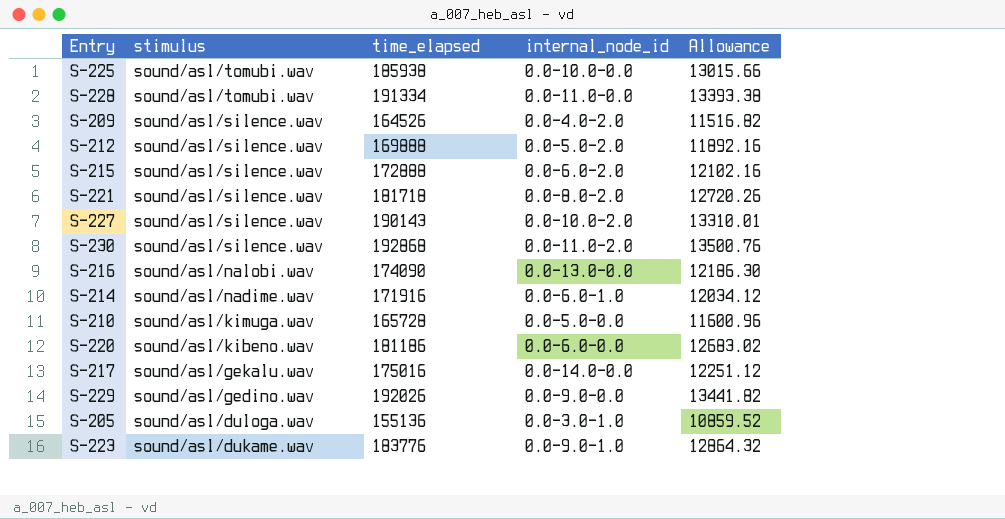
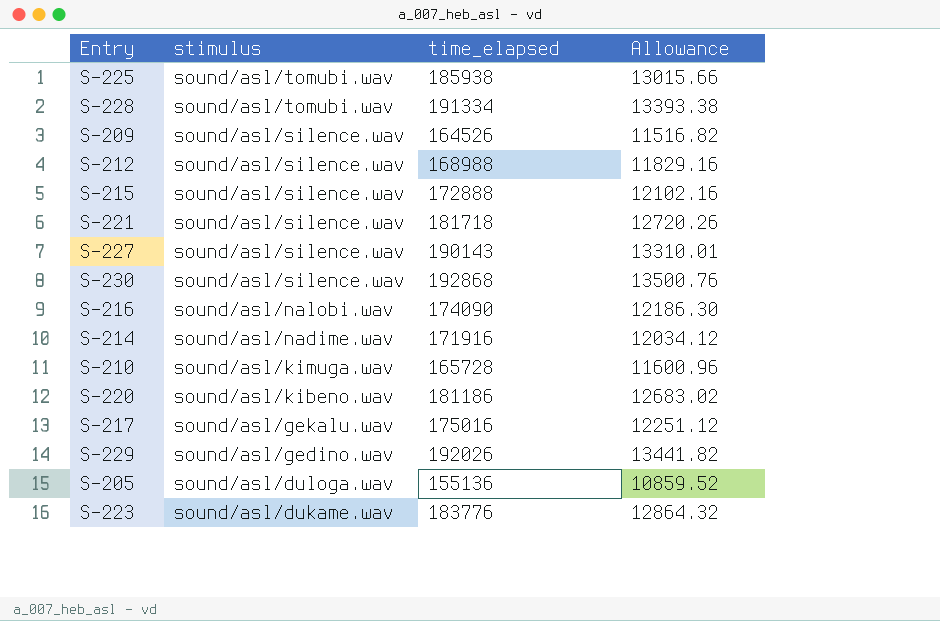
column internal_node_id | position: 4 -> none
S-212 | time_elapsed: 169888 -> 168988
S-212 | Allowance: 11892.16 -> 11829.16

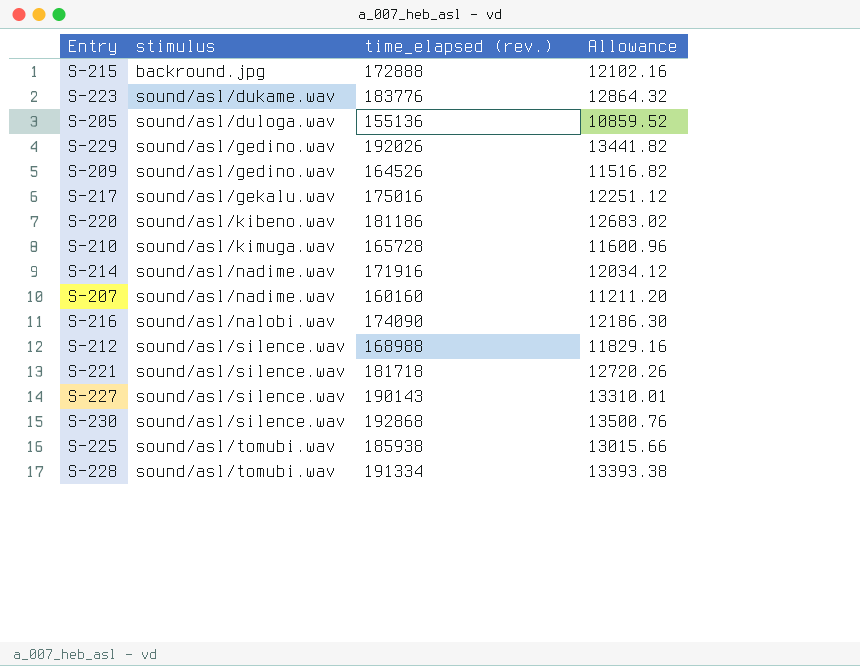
row order: stimulus descending -> stimulus ascending
column name: time_elapsed -> time_elapsed (rev.)
S-215 | stimulus: sound/asl/silence.wav -> backround.jpg
S-209 | stimulus: sound/asl/silence.wav -> sound/asl/gedino.wav
row S-207: none -> sound/asl/nadime.wav | 160160 | 11211.20

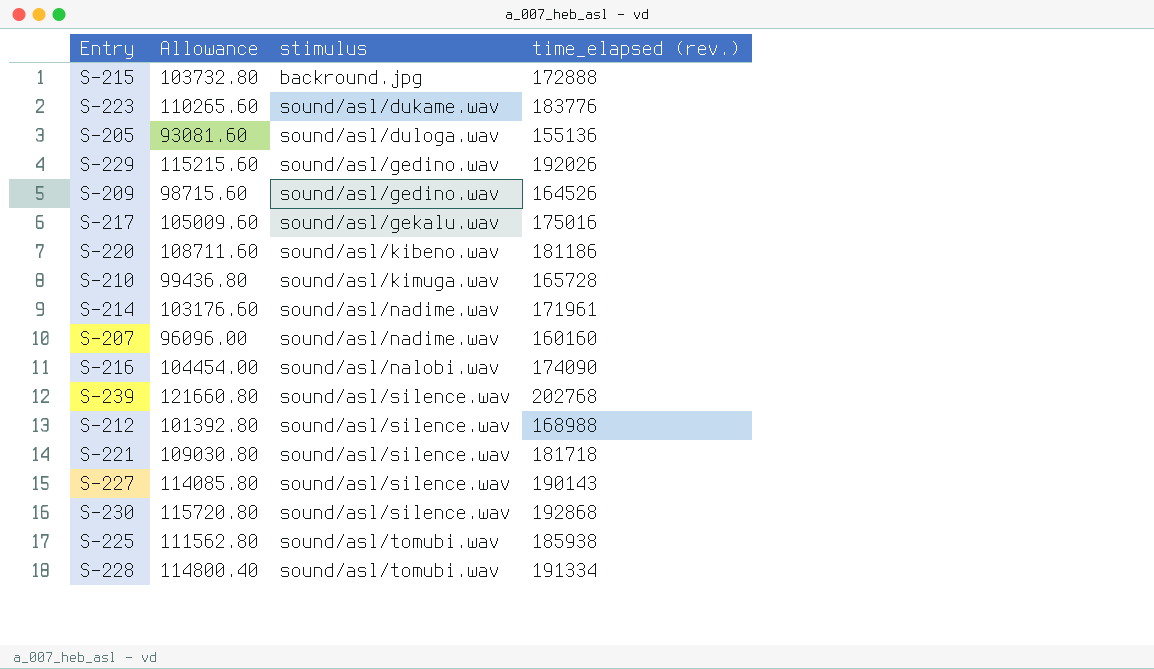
column Allowance | formula: [time_elapsed (rev.)] * 0.07 -> [time_elapsed (rev.)] * 0.6
column Allowance | position: 4 -> 2
S-214 | time_elapsed (rev.): 171916 -> 171961
row S-239: none -> 121660.80 | sound/asl/silence.wav | 202768

